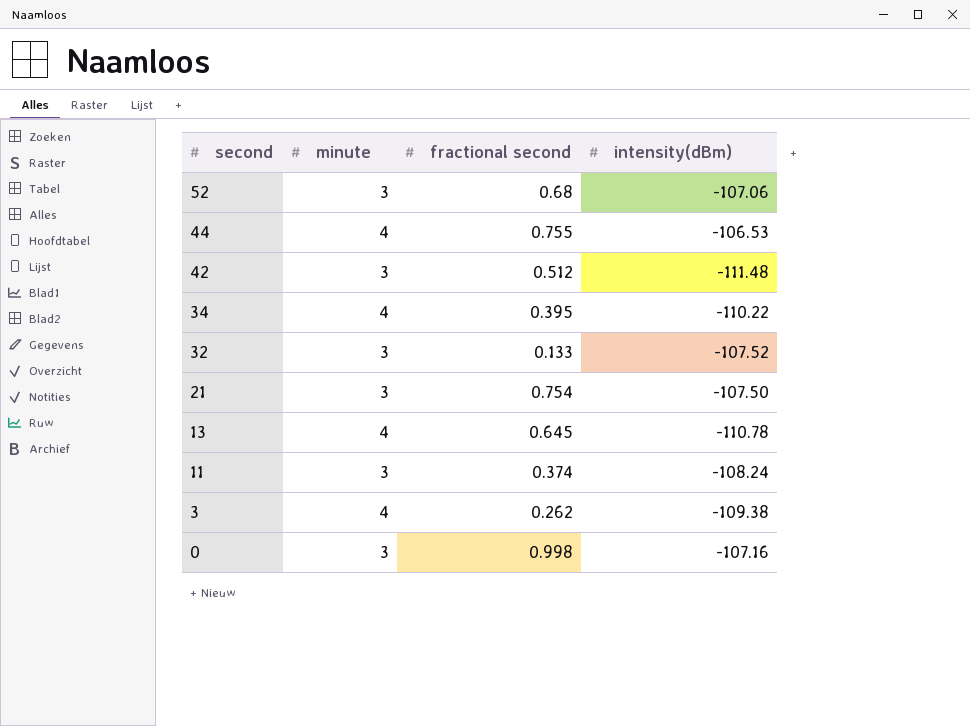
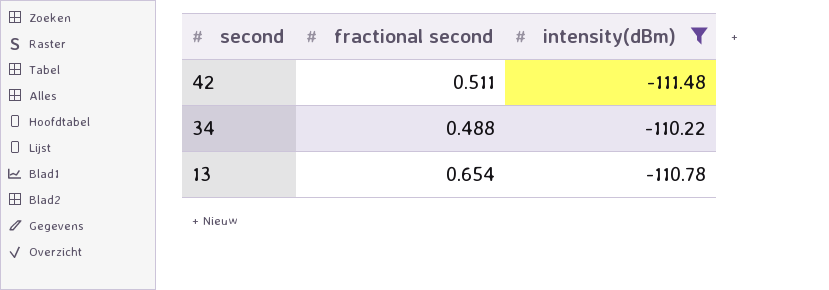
filter: none -> intensity(dBm) <= -110.22
column minute | position: 2 -> none
42 | fractional second: 0.512 -> 0.511
34 | fractional second: 0.395 -> 0.488
13 | fractional second: 0.645 -> 0.654

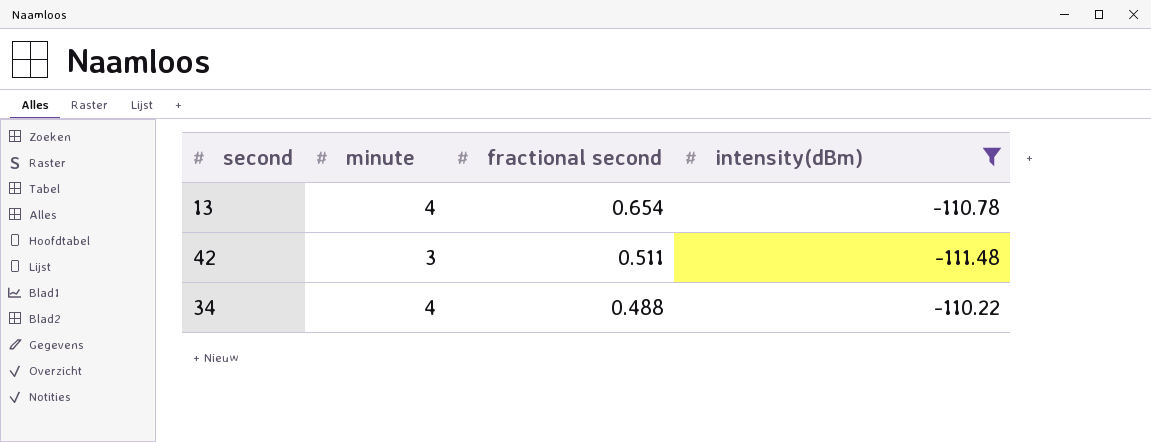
row order: second descending -> fractional second descending
column minute | position: none -> 2

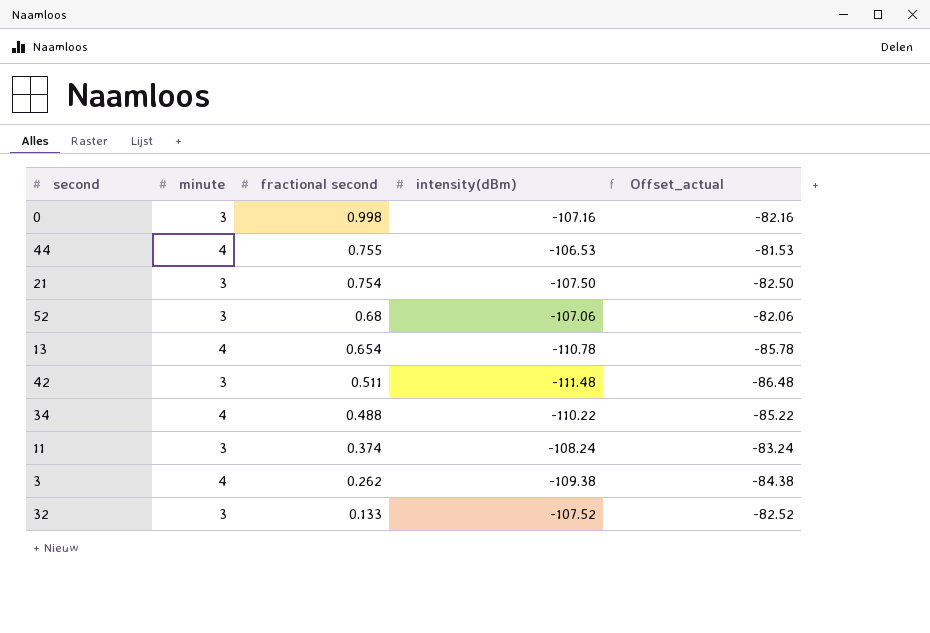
filter: intensity(dBm) <= -110.22 -> none
column Offset_actual | formula: none -> [intensity(dBm)] + 25

